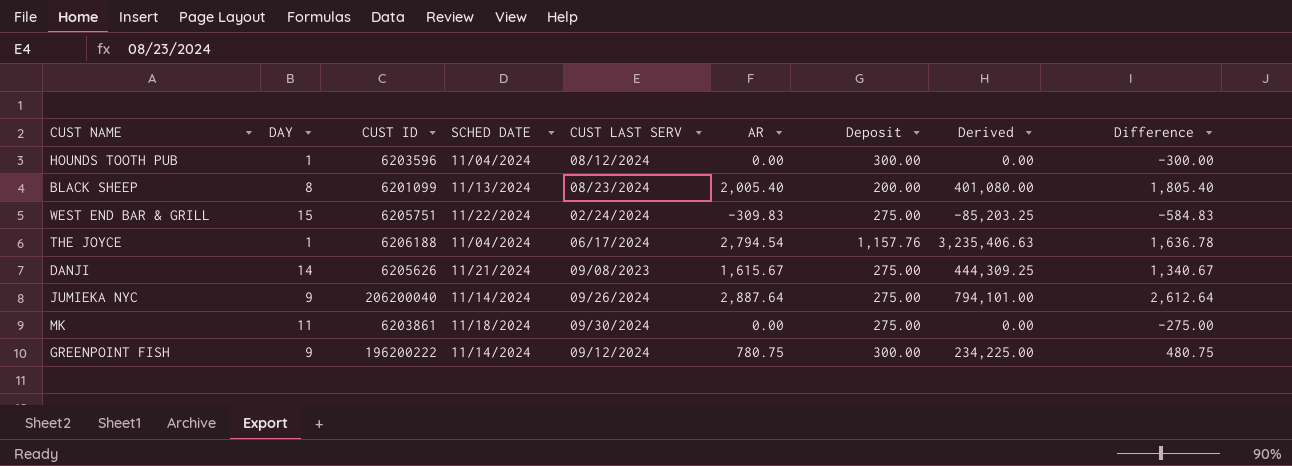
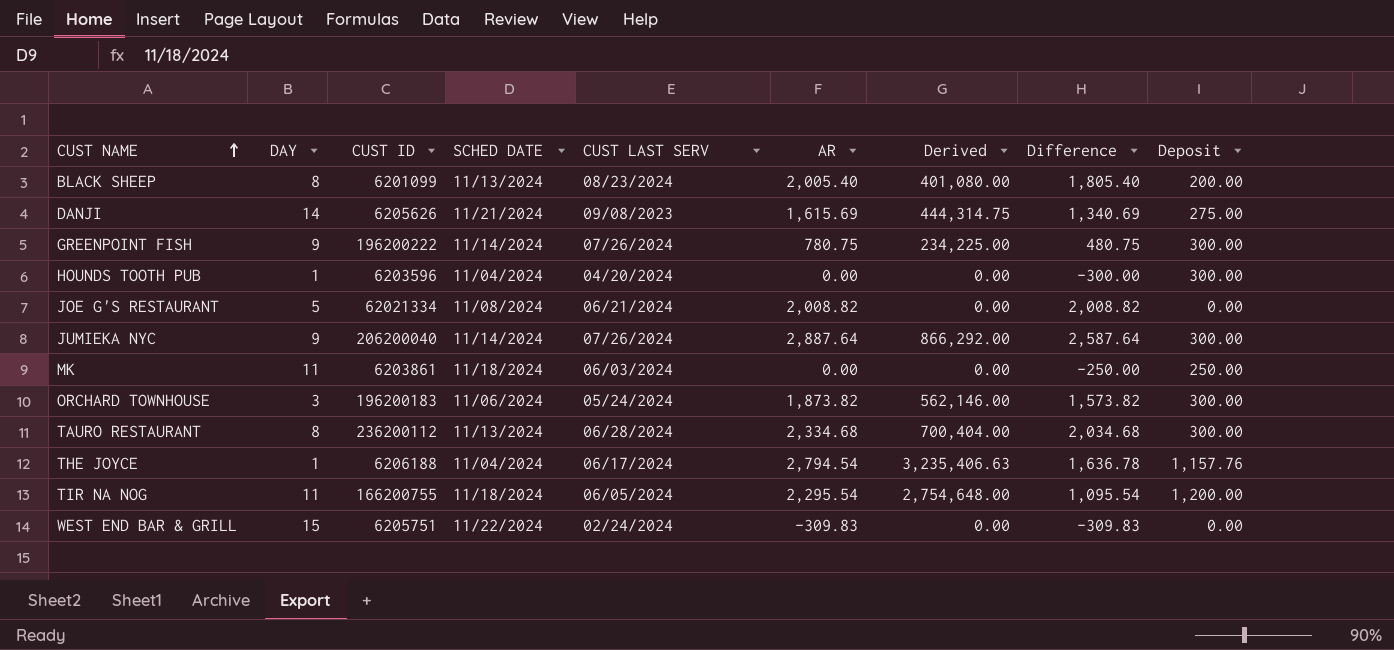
row order: none -> CUST NAME ascending
column Deposit | position: 7 -> 9
DANJI | AR: 1,615.67 -> 1,615.69
DANJI | Derived: 444,309.25 -> 444,314.75
DANJI | Difference: 1,340.67 -> 1,340.69
GREENPOINT FISH | CUST LAST SERV: 09/12/2024 -> 07/26/2024
HOUNDS TOOTH PUB | CUST LAST SERV: 08/12/2024 -> 04/20/2024
row JOE G'S RESTAURANT: none -> 5 | 62021334 | 11/08/2024 | 06/21/2024 | 2,008.82 | 0.00 | 2,008.82 | 0.00
JUMIEKA NYC | CUST LAST SERV: 09/26/2024 -> 07/26/2024
JUMIEKA NYC | Derived: 794,101.00 -> 866,292.00
JUMIEKA NYC | Difference: 2,612.64 -> 2,587.64
JUMIEKA NYC | Deposit: 275.00 -> 300.00
MK | CUST LAST SERV: 09/30/2024 -> 06/03/2024
MK | Difference: -275.00 -> -250.00
MK | Deposit: 275.00 -> 250.00
row ORCHARD TOWNHOUSE: none -> 3 | 196200183 | 11/06/2024 | 05/24/2024 | 1,873.82 | 562,146.00 | 1,573.82 | 300.00
row TAURO RESTAURANT: none -> 8 | 236200112 | 11/13/2024 | 06/28/2024 | 2,334.68 | 700,404.00 | 2,034.68 | 300.00
row TIR NA NOG: none -> 11 | 166200755 | 11/18/2024 | 06/05/2024 | 2,295.54 | 2,754,648.00 | 1,095.54 | 1,200.00
WEST END BAR & GRILL | Derived: -85,203.25 -> 0.00
WEST END BAR & GRILL | Difference: -584.83 -> -309.83
WEST END BAR & GRILL | Deposit: 275.00 -> 0.00

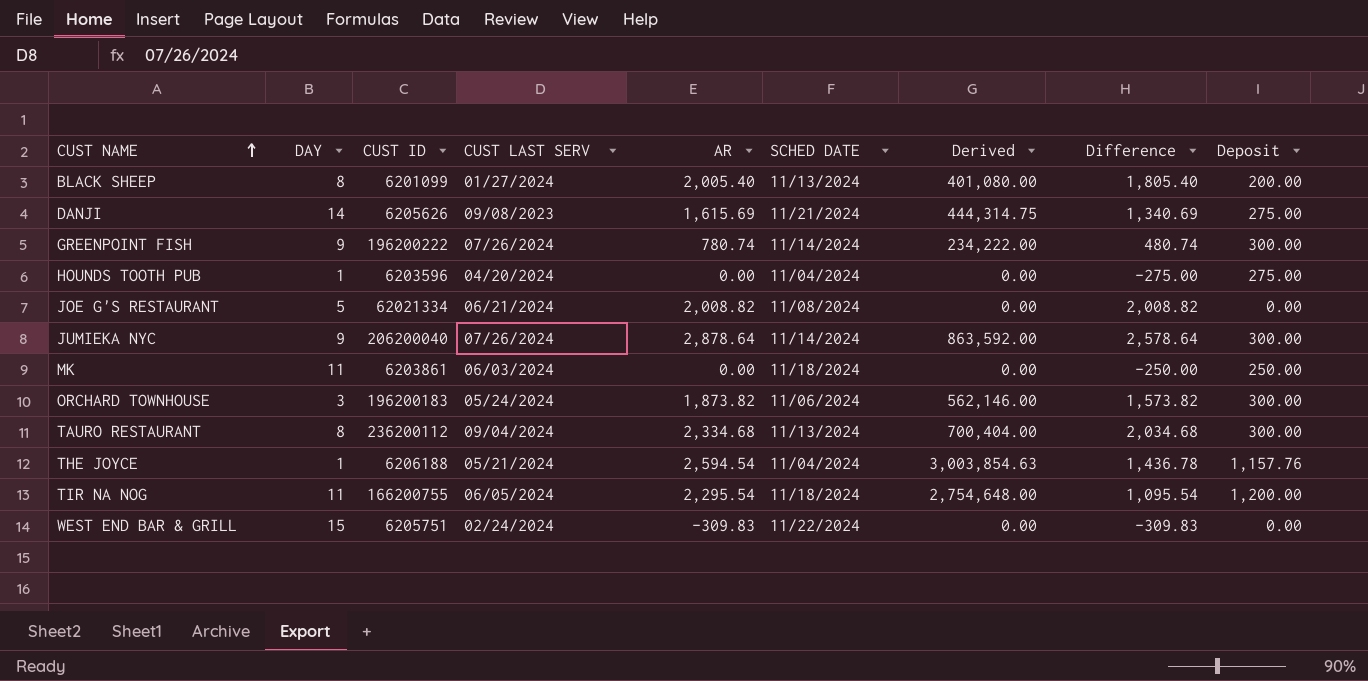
column SCHED DATE | position: 4 -> 6
BLACK SHEEP | CUST LAST SERV: 08/23/2024 -> 01/27/2024
GREENPOINT FISH | AR: 780.75 -> 780.74
GREENPOINT FISH | Derived: 234,225.00 -> 234,222.00
GREENPOINT FISH | Difference: 480.75 -> 480.74
HOUNDS TOOTH PUB | Difference: -300.00 -> -275.00
HOUNDS TOOTH PUB | Deposit: 300.00 -> 275.00
JUMIEKA NYC | AR: 2,887.64 -> 2,878.64
JUMIEKA NYC | Derived: 866,292.00 -> 863,592.00
JUMIEKA NYC | Difference: 2,587.64 -> 2,578.64
TAURO RESTAURANT | CUST LAST SERV: 06/28/2024 -> 09/04/2024
THE JOYCE | CUST LAST SERV: 06/17/2024 -> 05/21/2024
THE JOYCE | AR: 2,794.54 -> 2,594.54
THE JOYCE | Derived: 3,235,406.63 -> 3,003,854.63
THE JOYCE | Difference: 1,636.78 -> 1,436.78

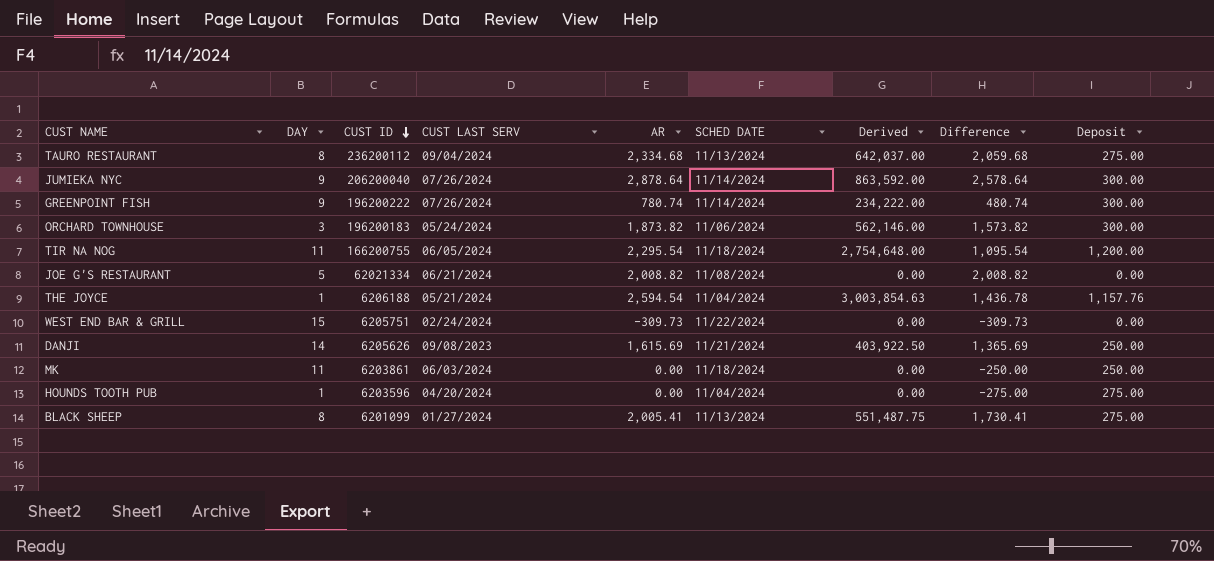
row order: CUST NAME ascending -> CUST ID descending
TAURO RESTAURANT | Derived: 700,404.00 -> 642,037.00
TAURO RESTAURANT | Difference: 2,034.68 -> 2,059.68
TAURO RESTAURANT | Deposit: 300.00 -> 275.00
WEST END BAR & GRILL | AR: -309.83 -> -309.73
WEST END BAR & GRILL | Difference: -309.83 -> -309.73
DANJI | Derived: 444,314.75 -> 403,922.50
DANJI | Difference: 1,340.69 -> 1,365.69
DANJI | Deposit: 275.00 -> 250.00
BLACK SHEEP | AR: 2,005.40 -> 2,005.41
BLACK SHEEP | Derived: 401,080.00 -> 551,487.75
BLACK SHEEP | Difference: 1,805.40 -> 1,730.41
BLACK SHEEP | Deposit: 200.00 -> 275.00

